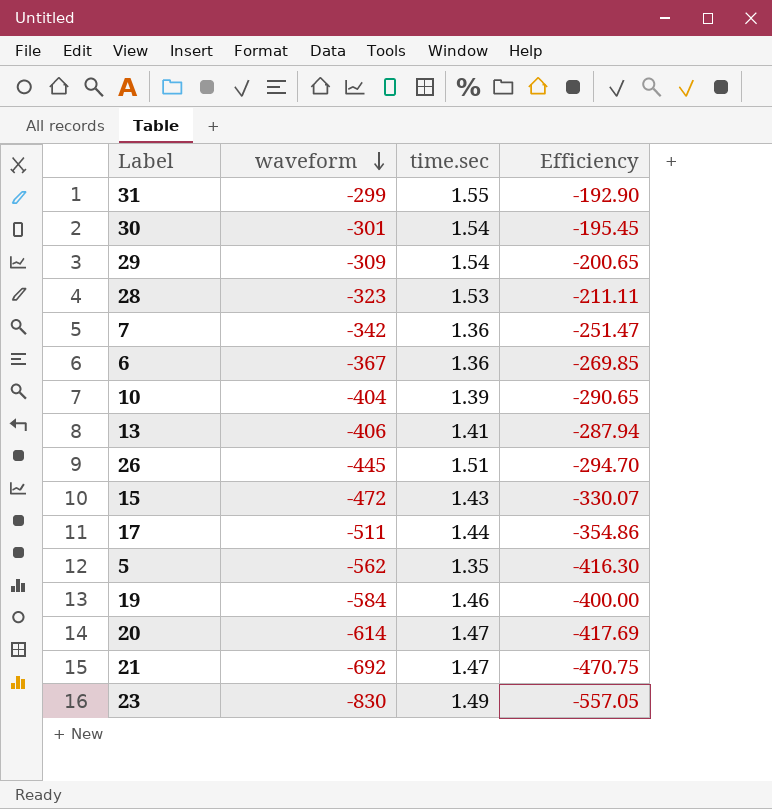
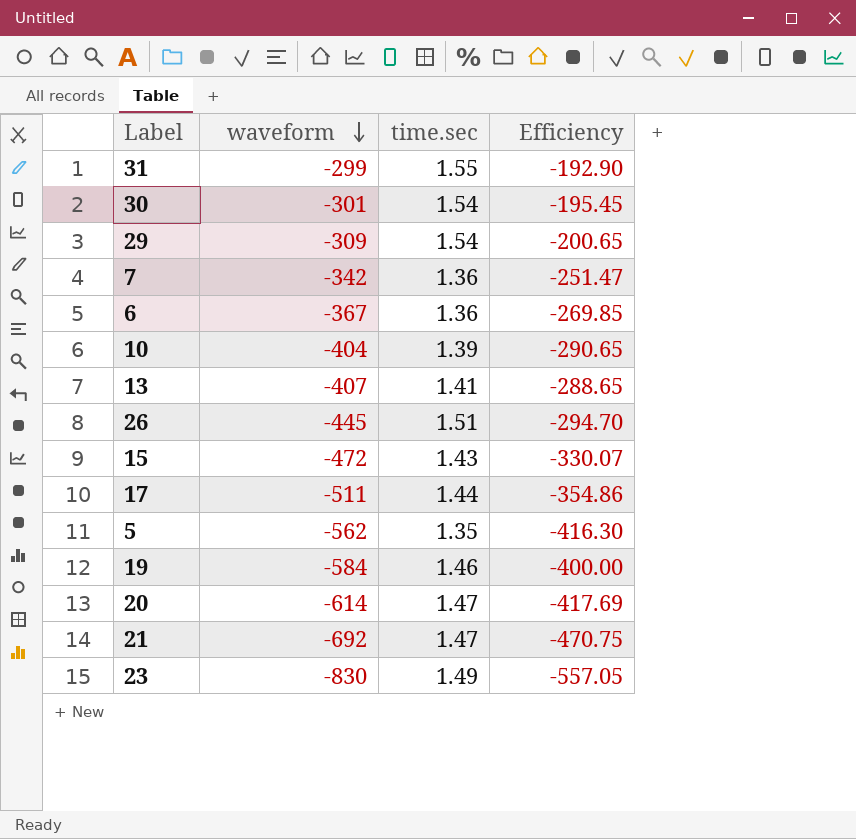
row 28: -323 | 1.53 | -211.11 -> none
13 | waveform: -406 -> -407
13 | Efficiency: -287.94 -> -288.65

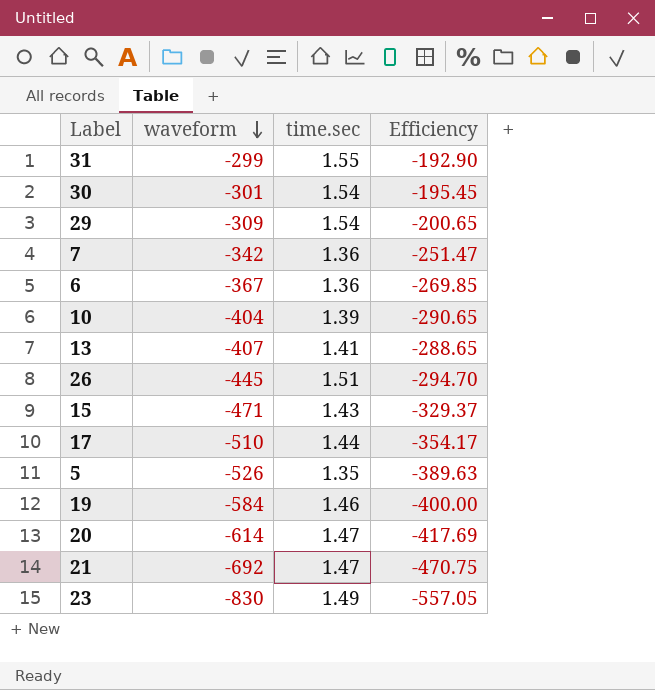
15 | waveform: -472 -> -471
15 | Efficiency: -330.07 -> -329.37
17 | waveform: -511 -> -510
17 | Efficiency: -354.86 -> -354.17
5 | waveform: -562 -> -526
5 | Efficiency: -416.30 -> -389.63

